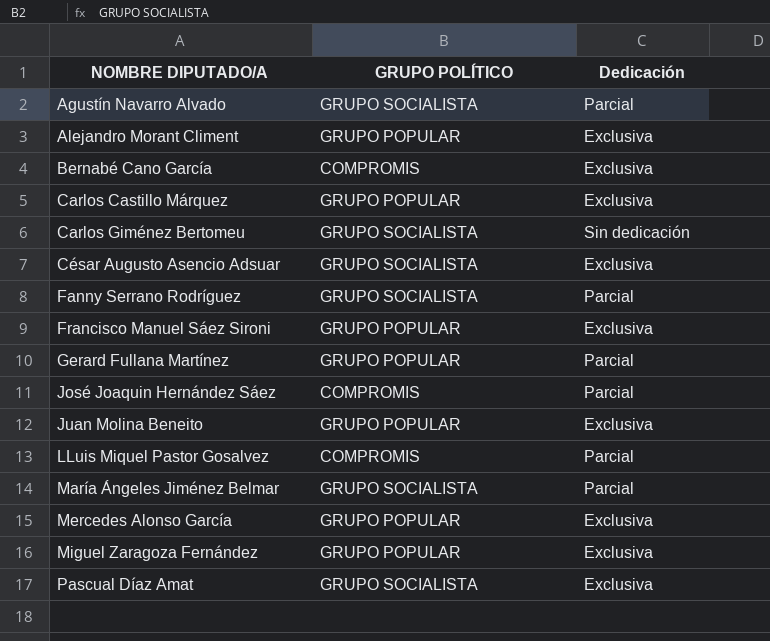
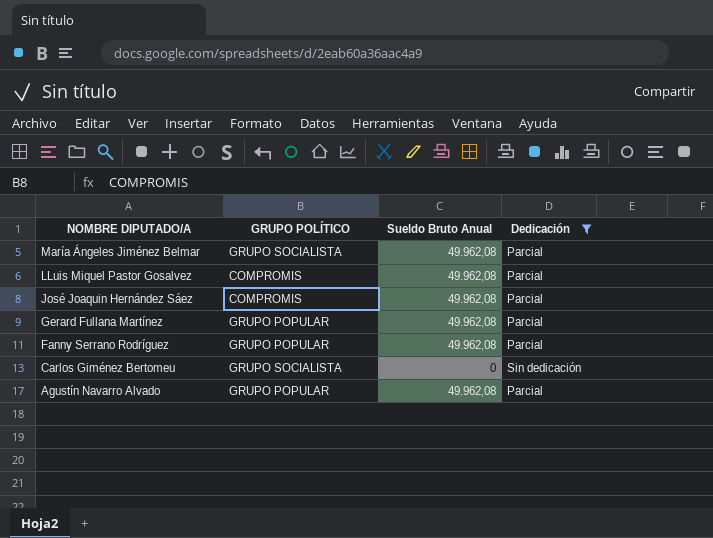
filter: none -> Dedicación != Exclusiva
row order: NOMBRE DIPUTADO/A ascending -> NOMBRE DIPUTADO/A descending
column Sueldo Bruto Anual | position: none -> 3
Fanny Serrano Rodríguez | GRUPO POLÍTICO: GRUPO SOCIALISTA -> GRUPO POPULAR
Agustín Navarro Alvado | GRUPO POLÍTICO: GRUPO SOCIALISTA -> GRUPO POPULAR

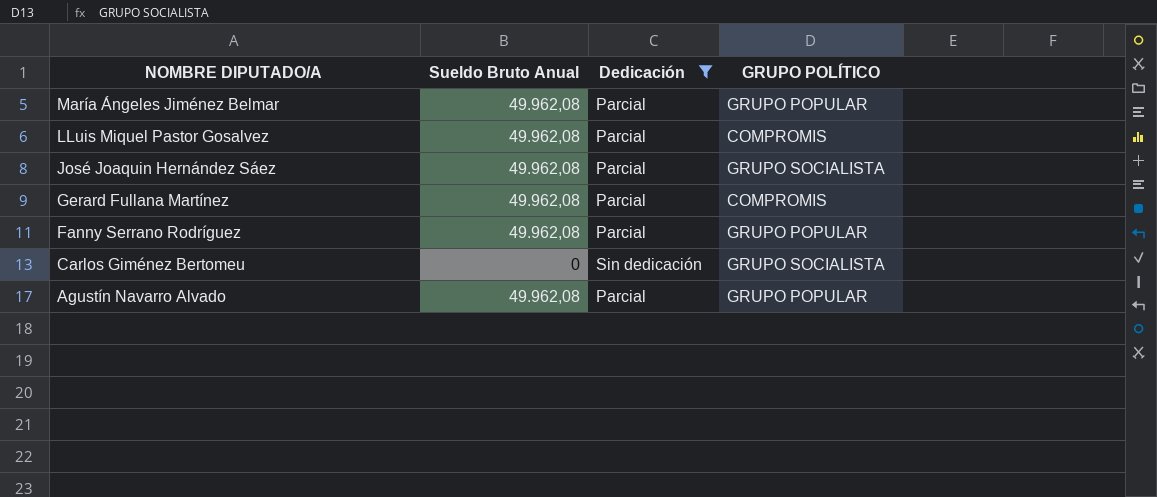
column GRUPO POLÍTICO | position: 2 -> 4
María Ángeles Jiménez Belmar | GRUPO POLÍTICO: GRUPO SOCIALISTA -> GRUPO POPULAR
José Joaquin Hernández Sáez | GRUPO POLÍTICO: COMPROMIS -> GRUPO SOCIALISTA
Gerard Fullana Martínez | GRUPO POLÍTICO: GRUPO POPULAR -> COMPROMIS

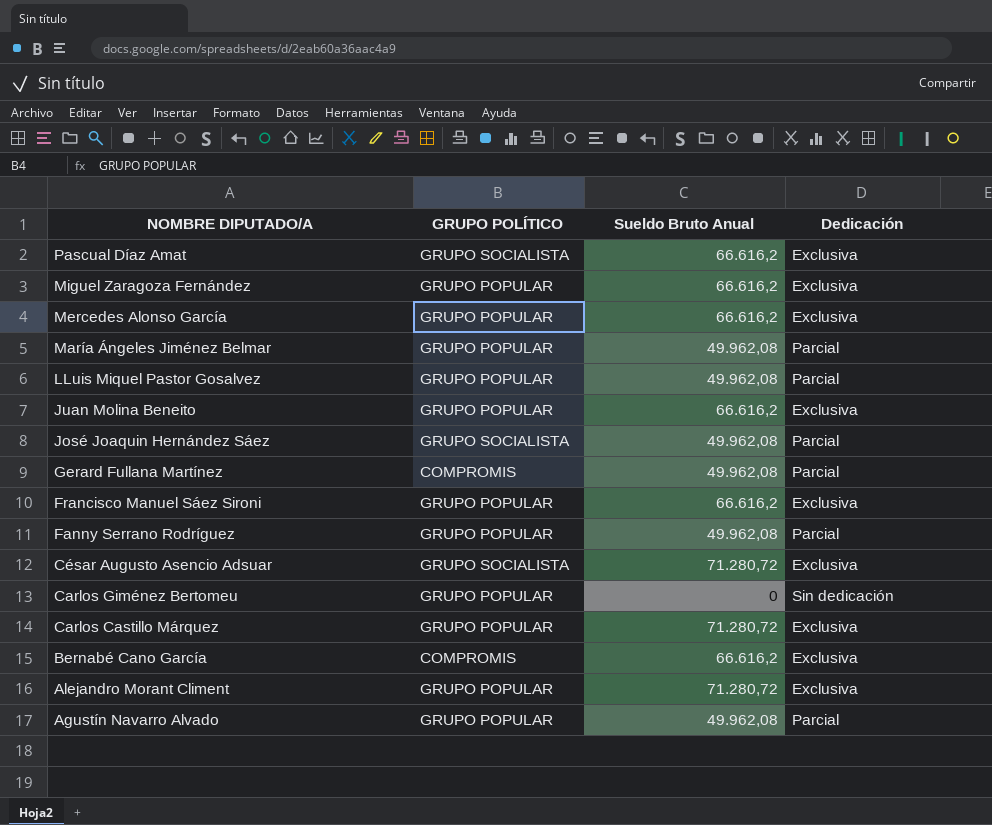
filter: Dedicación != Exclusiva -> none
column GRUPO POLÍTICO | position: 4 -> 2
LLuis Miquel Pastor Gosalvez | GRUPO POLÍTICO: COMPROMIS -> GRUPO POPULAR
Carlos Giménez Bertomeu | GRUPO POLÍTICO: GRUPO SOCIALISTA -> GRUPO POPULAR

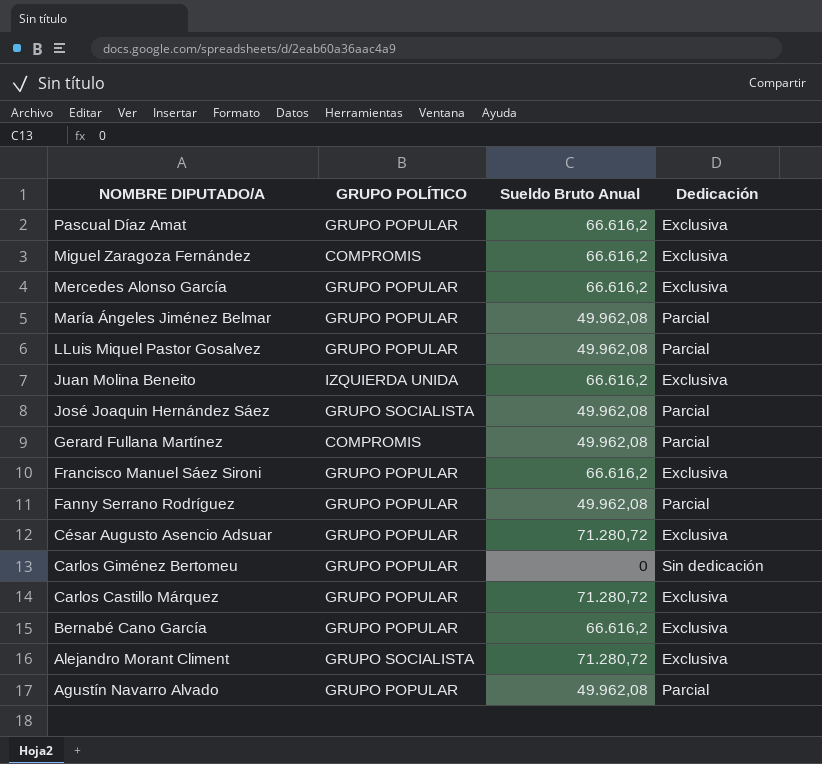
Pascual Díaz Amat | GRUPO POLÍTICO: GRUPO SOCIALISTA -> GRUPO POPULAR
Miguel Zaragoza Fernández | GRUPO POLÍTICO: GRUPO POPULAR -> COMPROMIS
Juan Molina Beneito | GRUPO POLÍTICO: GRUPO POPULAR -> IZQUIERDA UNIDA
César Augusto Asencio Adsuar | GRUPO POLÍTICO: GRUPO SOCIALISTA -> GRUPO POPULAR
Bernabé Cano García | GRUPO POLÍTICO: COMPROMIS -> GRUPO POPULAR
Alejandro Morant Climent | GRUPO POLÍTICO: GRUPO POPULAR -> GRUPO SOCIALISTA

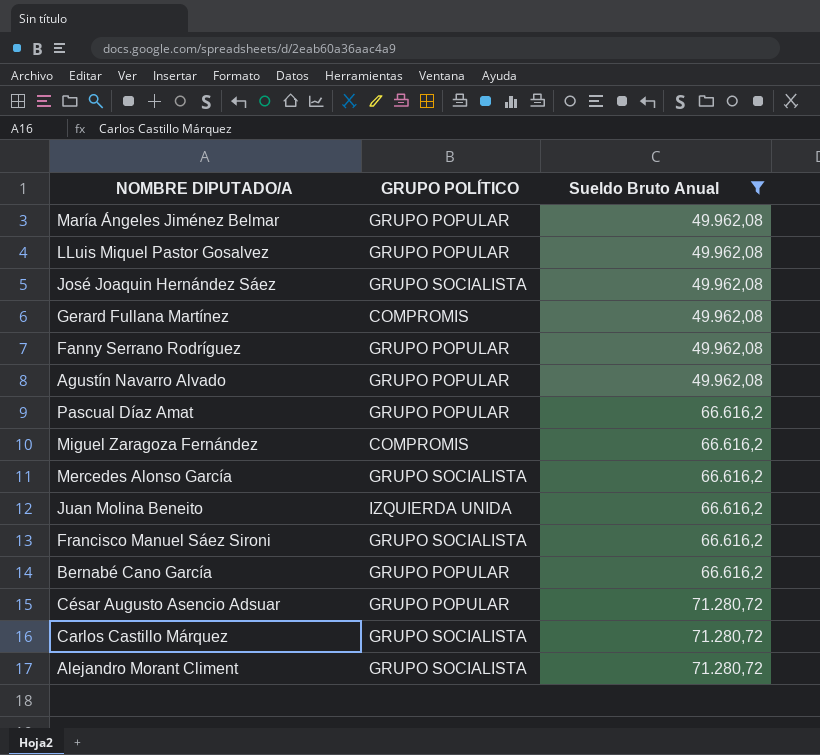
filter: none -> Sueldo Bruto Anual != 0
row order: NOMBRE DIPUTADO/A descending -> Sueldo Bruto Anual ascending
column Dedicación | position: 4 -> none
Mercedes Alonso García | GRUPO POLÍTICO: GRUPO POPULAR -> GRUPO SOCIALISTA
Francisco Manuel Sáez Sironi | GRUPO POLÍTICO: GRUPO POPULAR -> GRUPO SOCIALISTA
Carlos Castillo Márquez | GRUPO POLÍTICO: GRUPO POPULAR -> GRUPO SOCIALISTA

